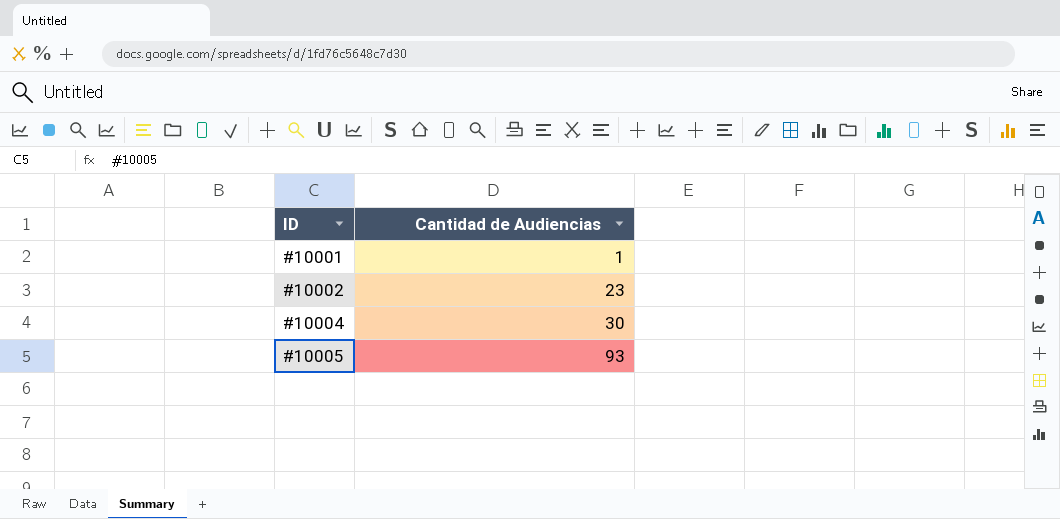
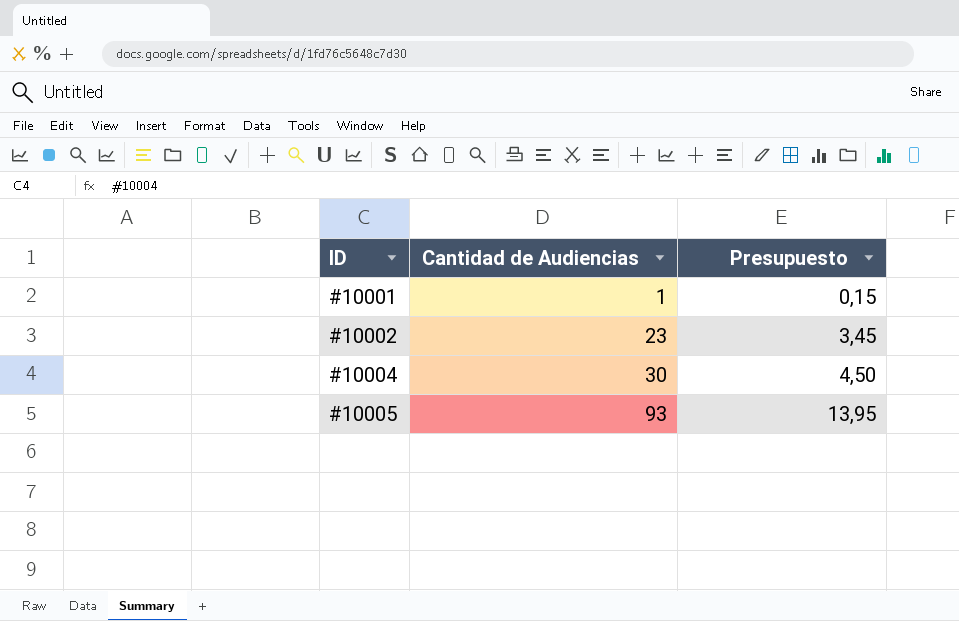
column Presupuesto | formula: none -> [Cantidad de Audiencias] * 0,15

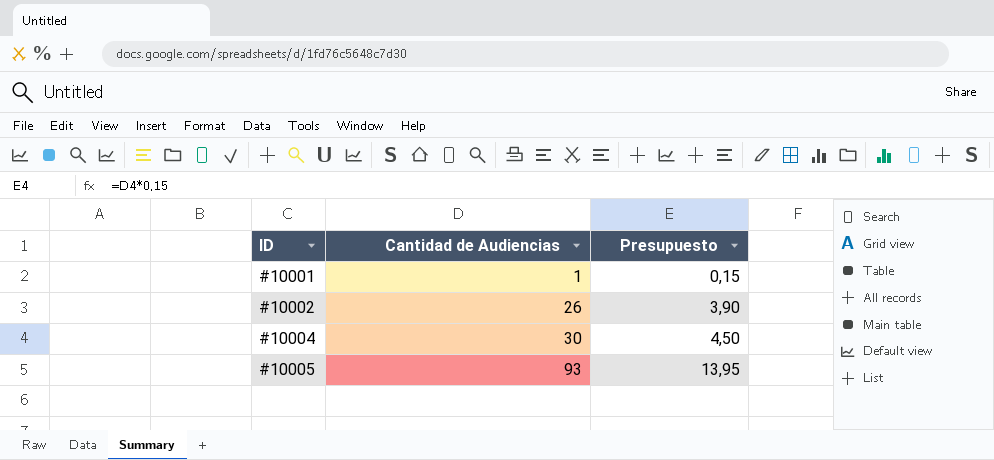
#10002 | Cantidad de Audiencias: 23 -> 26
#10002 | Presupuesto: 3,45 -> 3,90

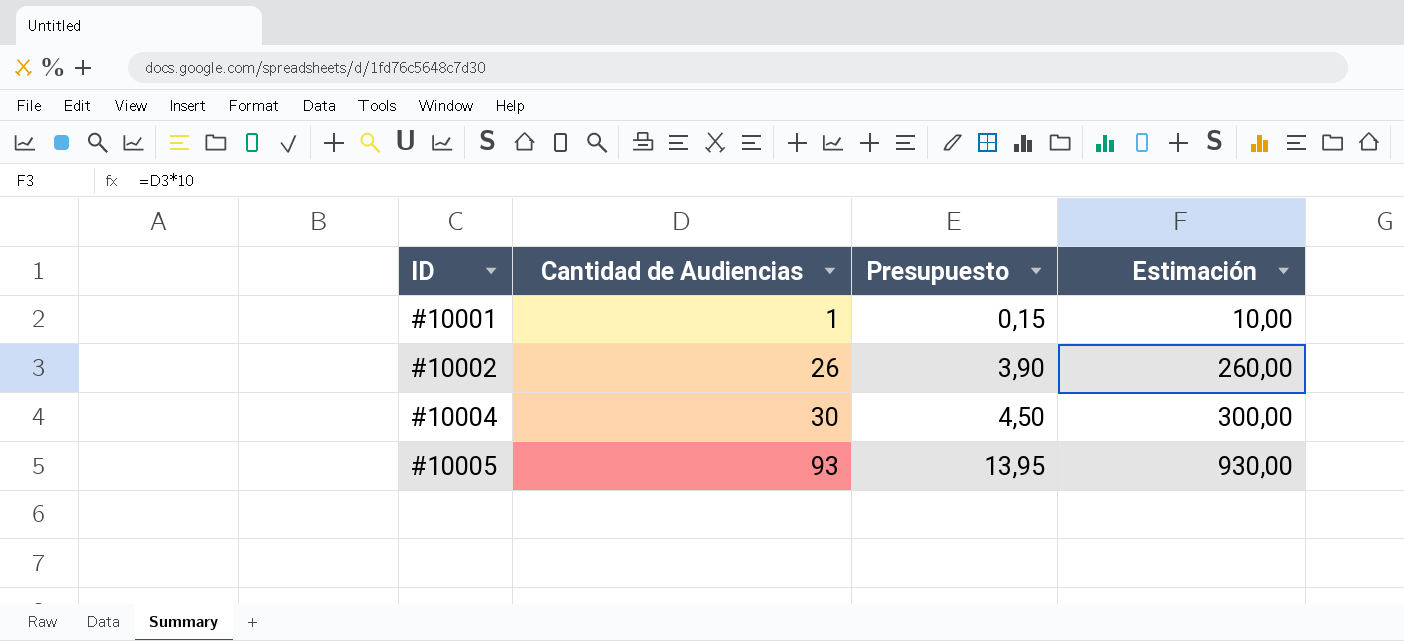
column Estimación | formula: none -> [Cantidad de Audiencias] * 10

